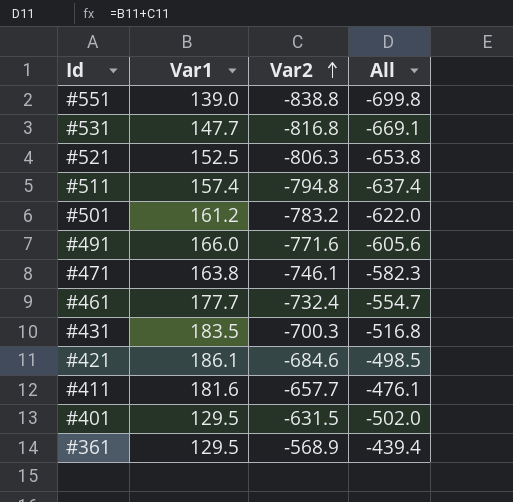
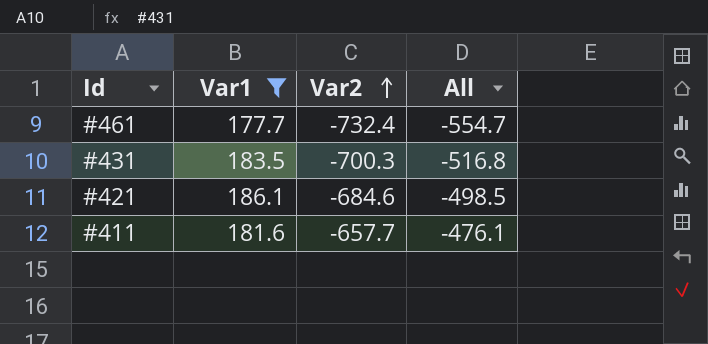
filter: none -> Var1 >= 177.7

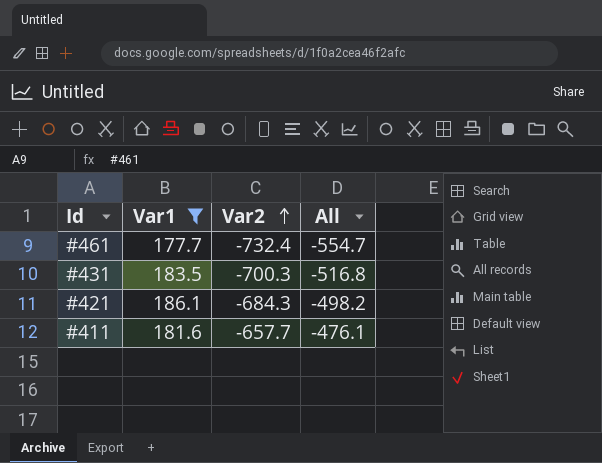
#421 | Var2: -684.6 -> -684.3
#421 | All: -498.5 -> -498.2

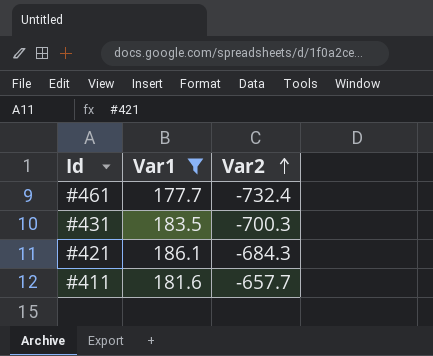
column All | formula: [Var1] + [Var2] -> none

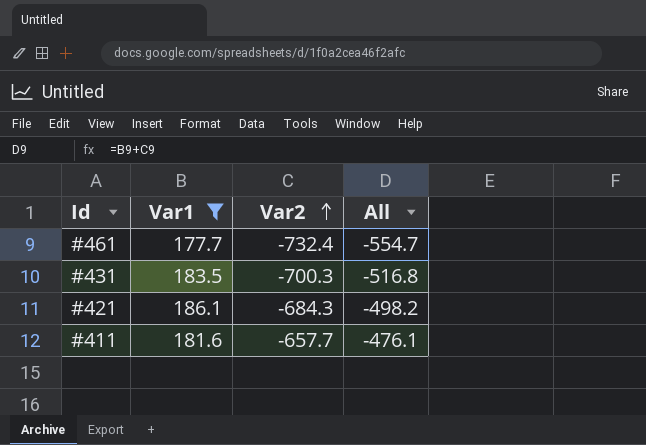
column All | formula: none -> [Var1] + [Var2]

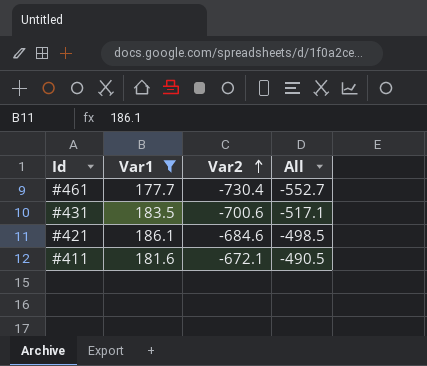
#461 | Var2: -732.4 -> -730.4
#461 | All: -554.7 -> -552.7
#431 | Var2: -700.3 -> -700.6
#431 | All: -516.8 -> -517.1
#421 | Var2: -684.3 -> -684.6
#421 | All: -498.2 -> -498.5
#411 | Var2: -657.7 -> -672.1
#411 | All: -476.1 -> -490.5

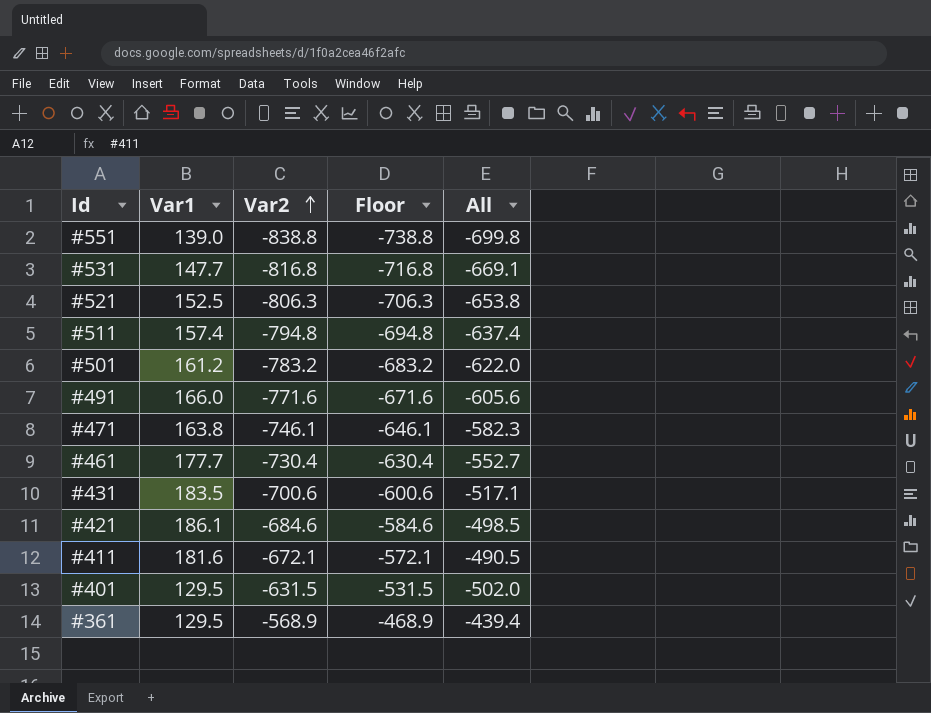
filter: Var1 >= 177.7 -> none
column Floor | formula: none -> [Var2] + 100

